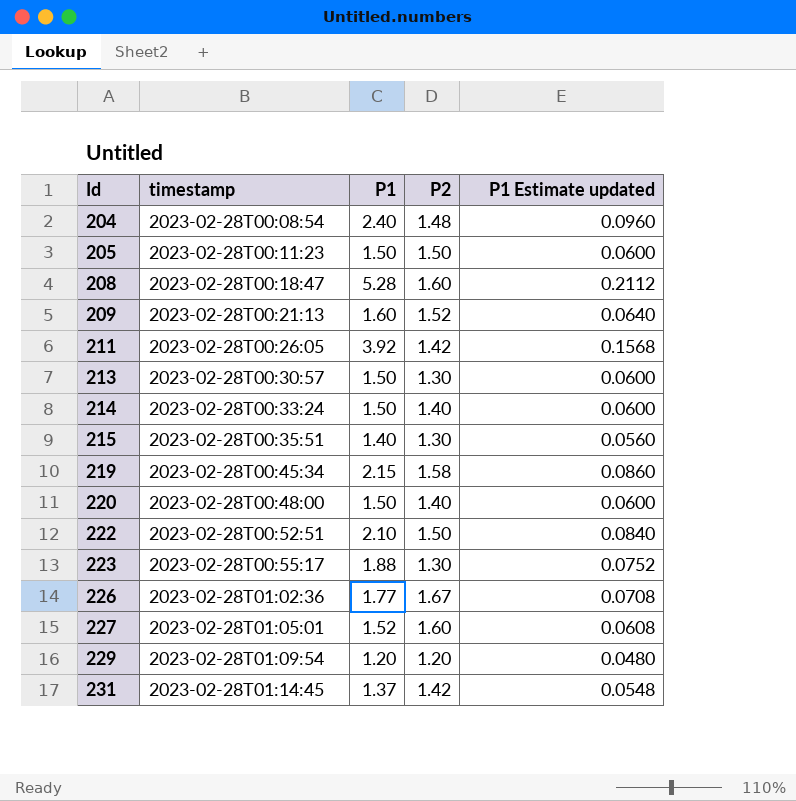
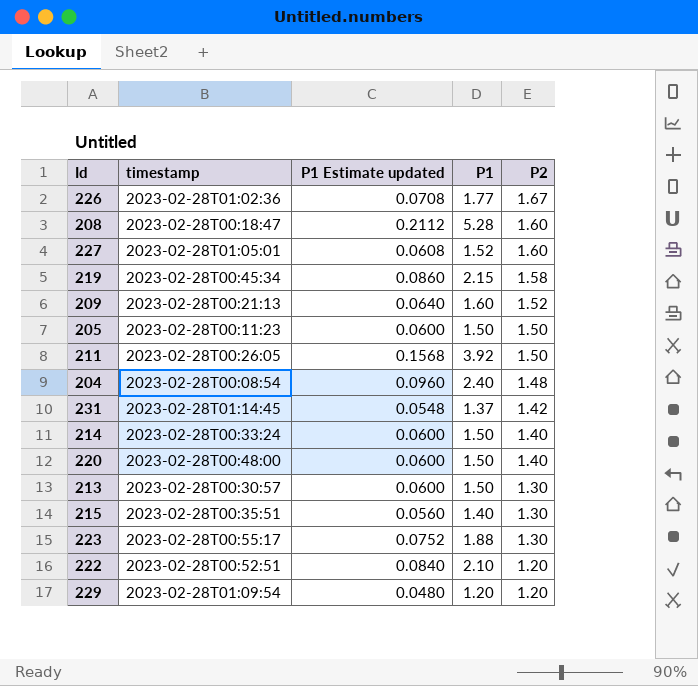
row order: Id ascending -> P2 descending
column P1 Estimate updated | position: 5 -> 3
211 | P2: 1.42 -> 1.50
222 | P2: 1.50 -> 1.20

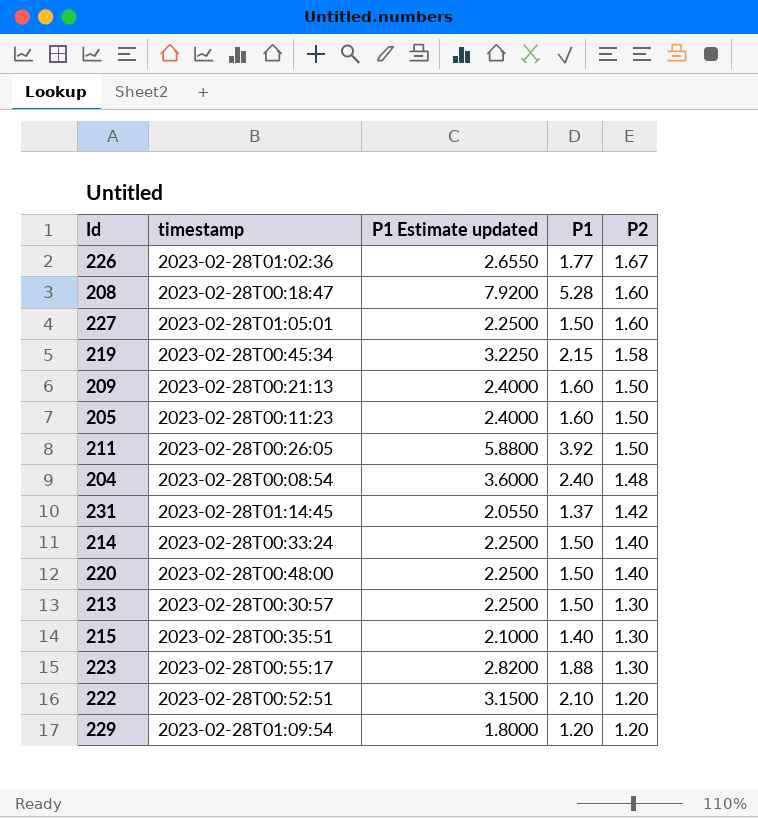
column P1 Estimate updated | formula: [P1] * 0.04 -> [P1] * 1.5
227 | P1: 1.52 -> 1.50
209 | P2: 1.52 -> 1.50
205 | P1: 1.50 -> 1.60

